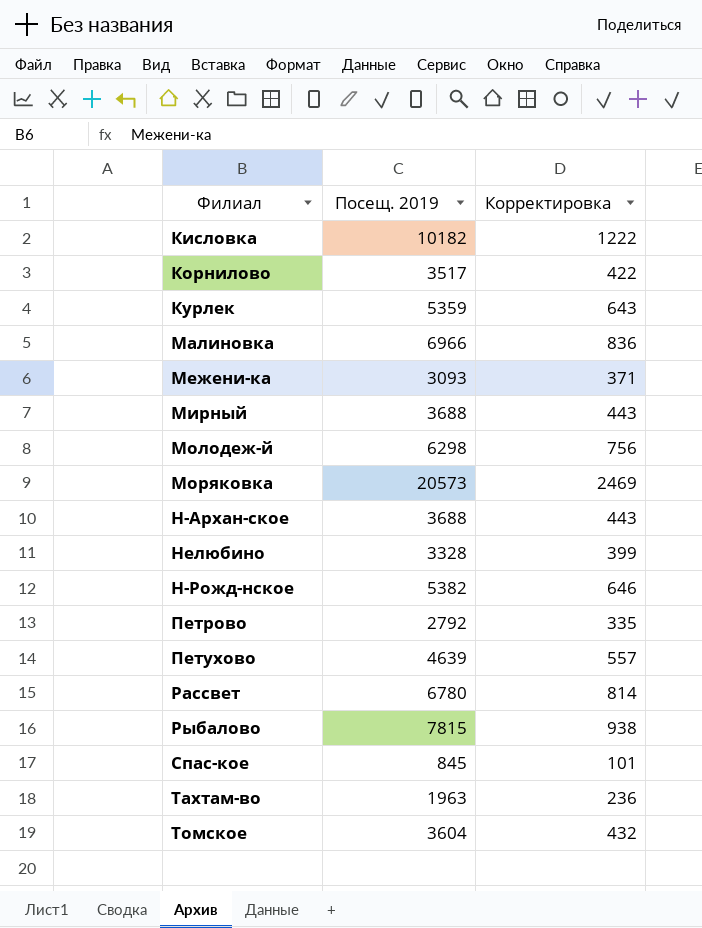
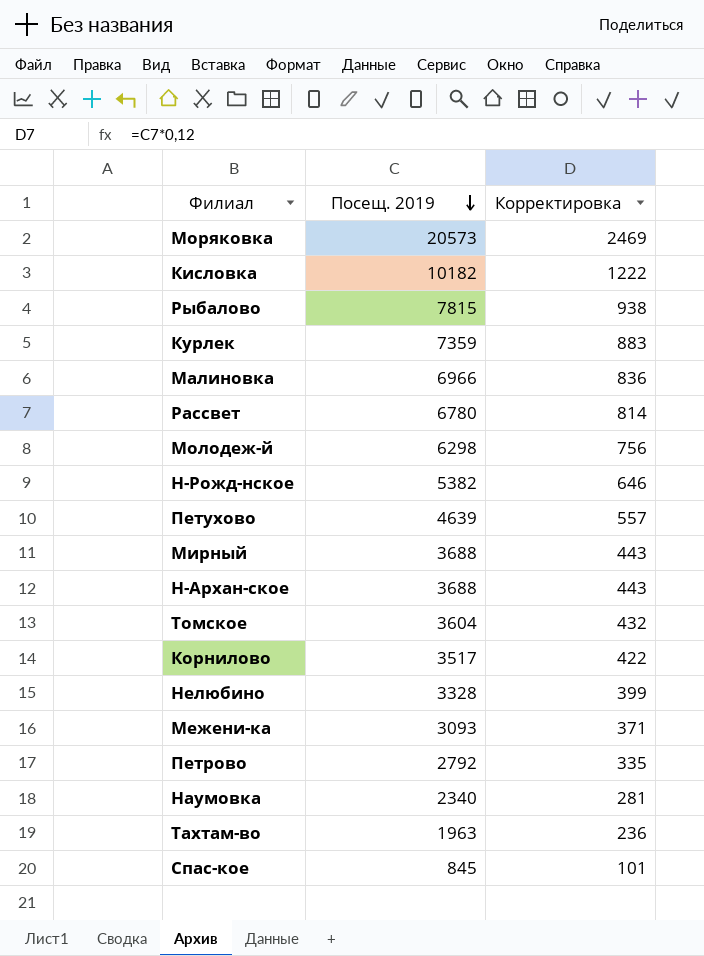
row order: none -> Посещ. 2019 descending
Курлек | Посещ. 2019: 5359 -> 7359
Курлек | Корректировка: 643 -> 883
row Наумовка: none -> 2340 | 281

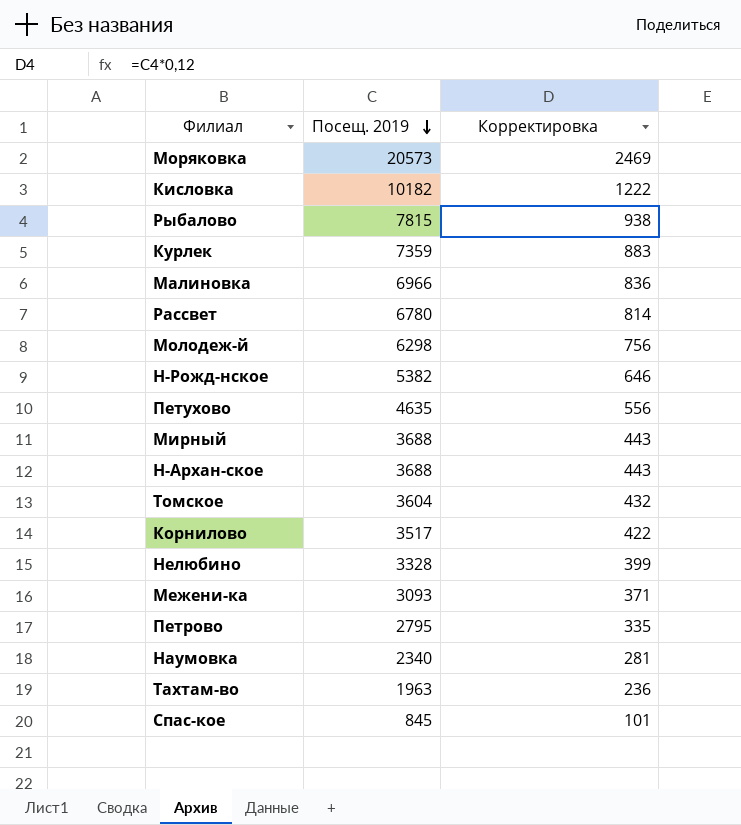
Петухово | Посещ. 2019: 4639 -> 4635
Петухово | Корректировка: 557 -> 556
Петрово | Посещ. 2019: 2792 -> 2795

